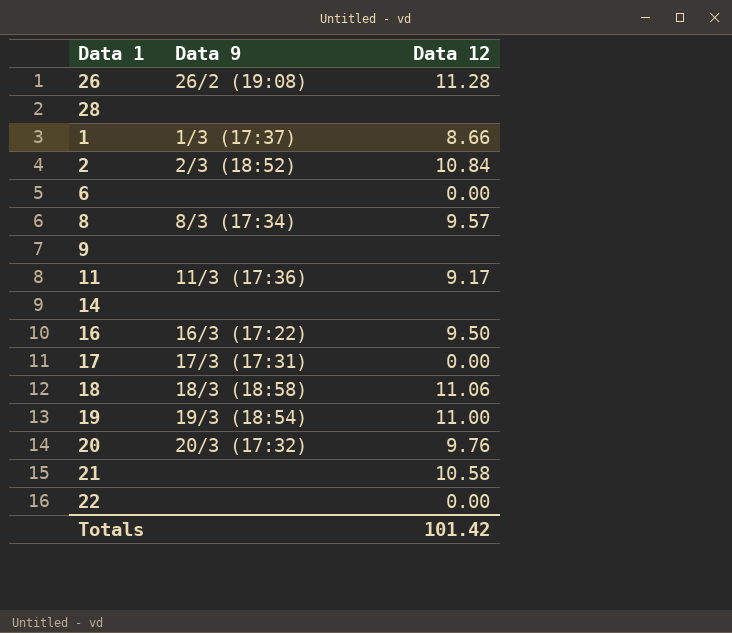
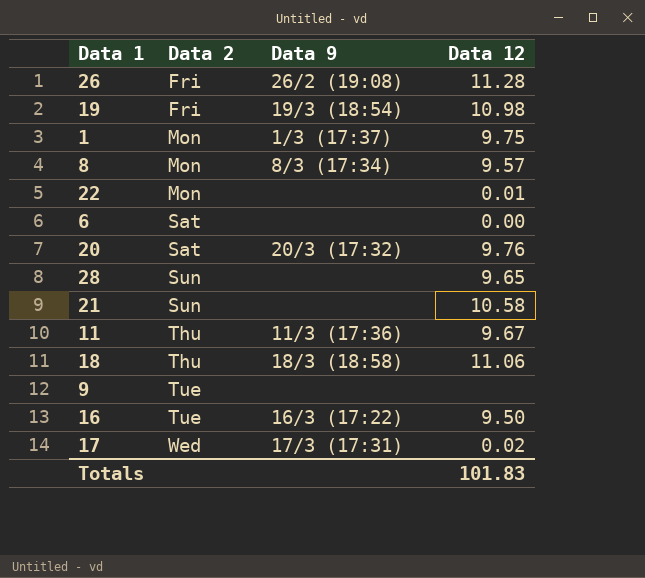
row order: none -> Data 2 ascending
column Data 2 | position: none -> 2
row 2: 2/3 (18:52) | 10.84 -> none
row 14: none | none -> none
19 | Data 12: 11.00 -> 10.98
1 | Data 12: 8.66 -> 9.75
22 | Data 12: 0.00 -> 0.01
28 | Data 12: none -> 9.65
11 | Data 12: 9.17 -> 9.67
17 | Data 12: 0.00 -> 0.02
Totals | Data 12: 101.42 -> 101.83

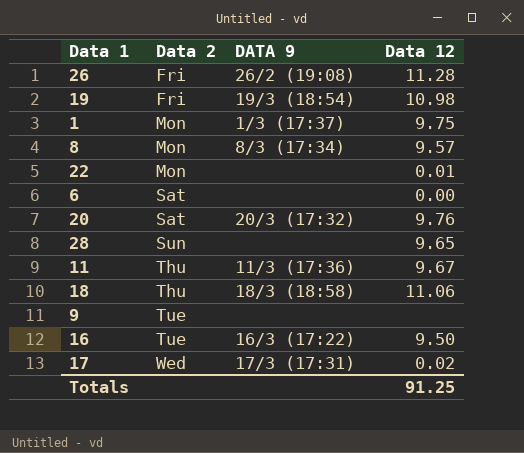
column name: Data 9 -> DATA 9
row 21: Sun | none | 10.58 -> none
Totals | Data 12: 101.83 -> 91.25

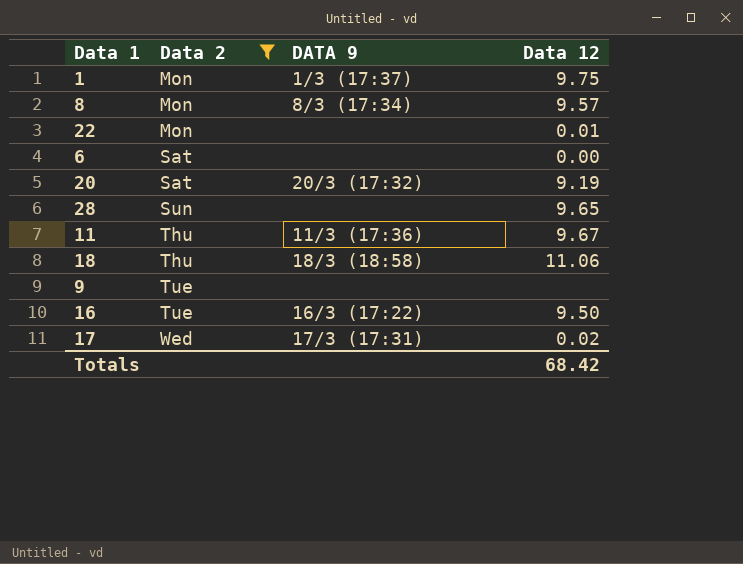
filter: none -> Data 2 != Fri
20 | Data 12: 9.76 -> 9.19
Totals | Data 12: 91.25 -> 68.42

